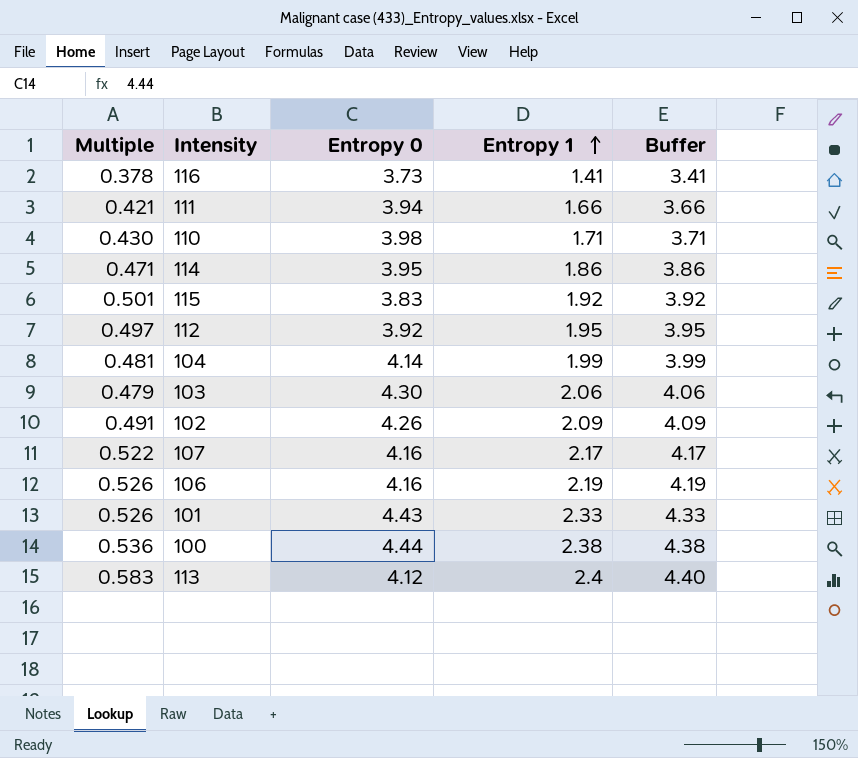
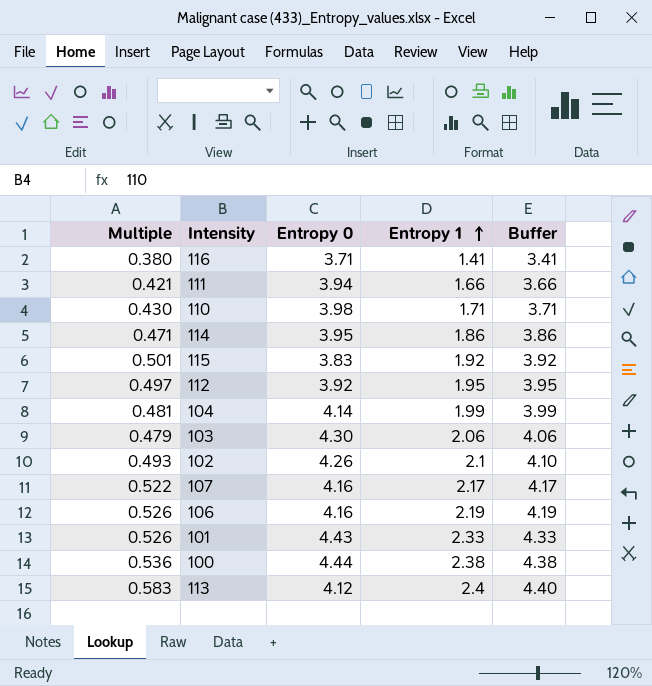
116 | Multiple: 0.378 -> 0.380
116 | Entropy 0: 3.73 -> 3.71
102 | Multiple: 0.491 -> 0.493
102 | Entropy 1: 2.09 -> 2.1
102 | Buffer: 4.09 -> 4.10

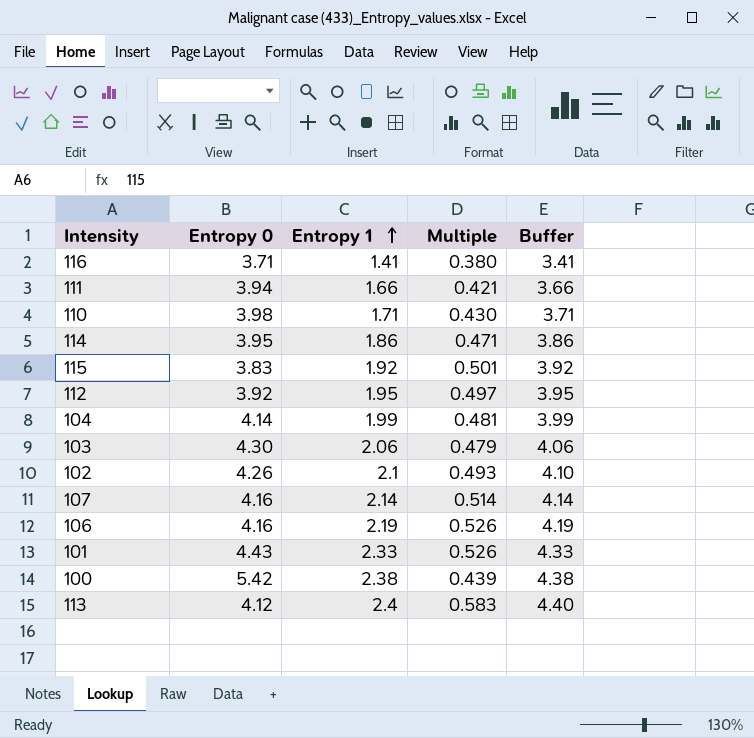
column Multiple | position: 1 -> 4
107 | Entropy 1: 2.17 -> 2.14
107 | Multiple: 0.522 -> 0.514
107 | Buffer: 4.17 -> 4.14
100 | Entropy 0: 4.44 -> 5.42
100 | Multiple: 0.536 -> 0.439

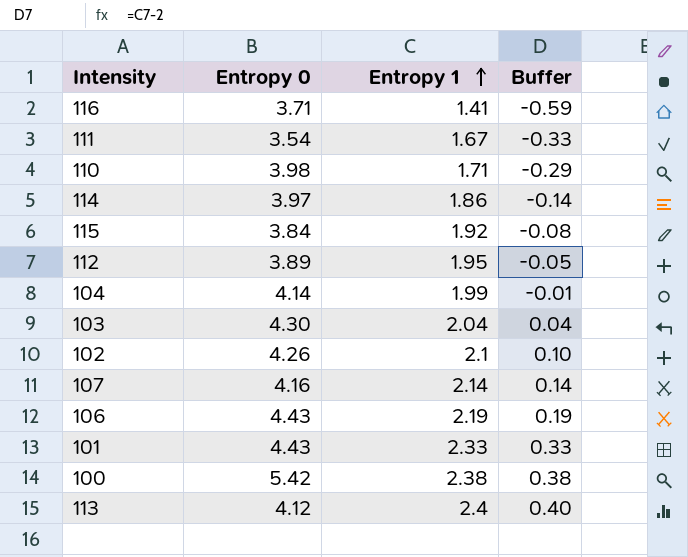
column Multiple | formula: [Entropy 1] / [Entropy 0] -> none
column Buffer | formula: [Entropy 1] + 2 -> [Entropy 1] - 2
111 | Entropy 0: 3.94 -> 3.54
111 | Entropy 1: 1.66 -> 1.67
114 | Entropy 0: 3.95 -> 3.97
115 | Entropy 0: 3.83 -> 3.84
112 | Entropy 0: 3.92 -> 3.89
103 | Entropy 1: 2.06 -> 2.04
106 | Entropy 0: 4.16 -> 4.43

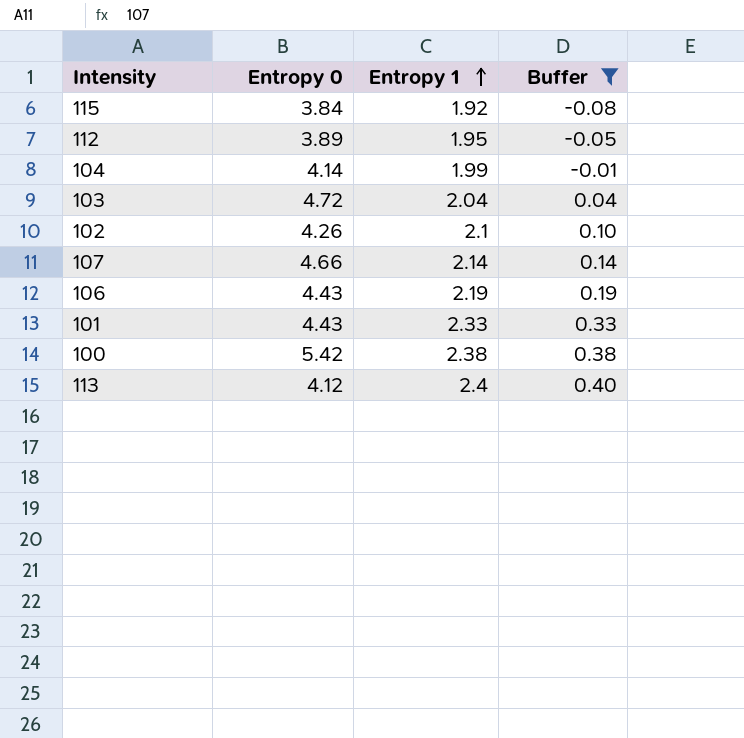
filter: none -> Buffer >= -0.08
103 | Entropy 0: 4.30 -> 4.72
107 | Entropy 0: 4.16 -> 4.66

